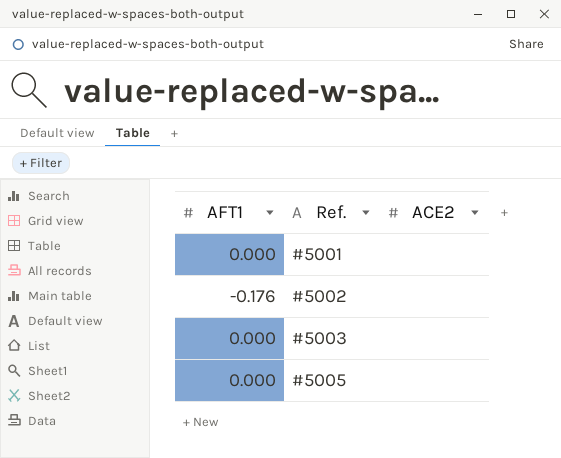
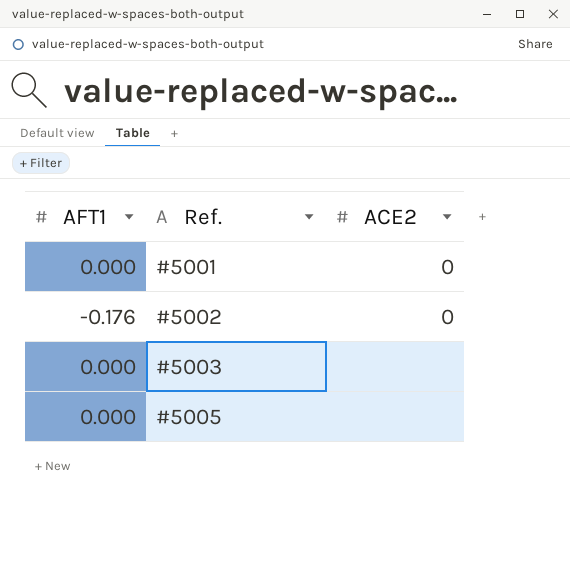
#5001 | ACE2: none -> 0
#5002 | ACE2: none -> 0

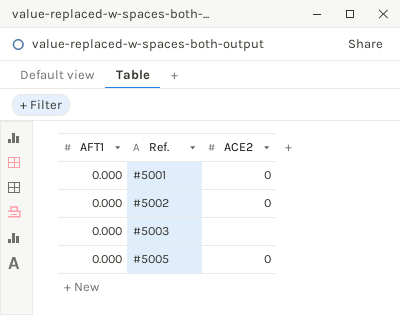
#5002 | AFT1: -0.176 -> 0.000
#5005 | ACE2: none -> 0

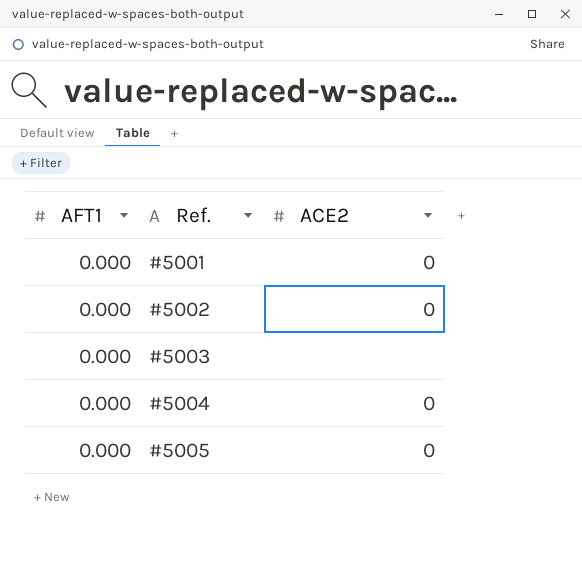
row #5004: none -> 0.000 | 0

